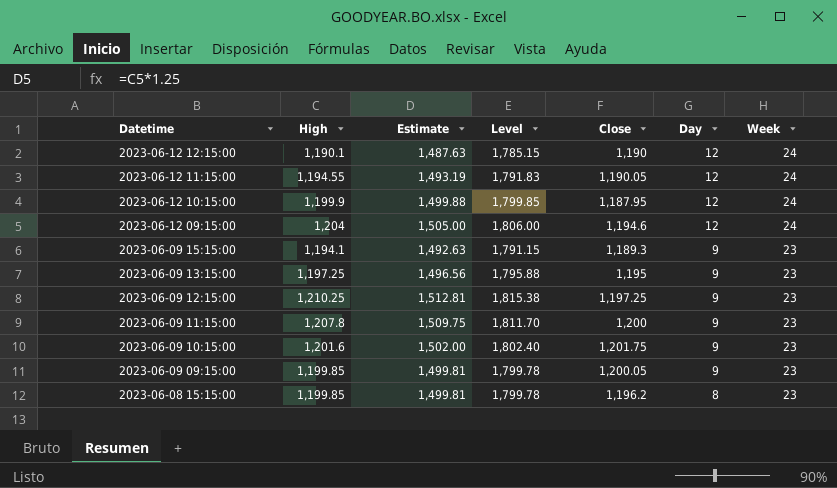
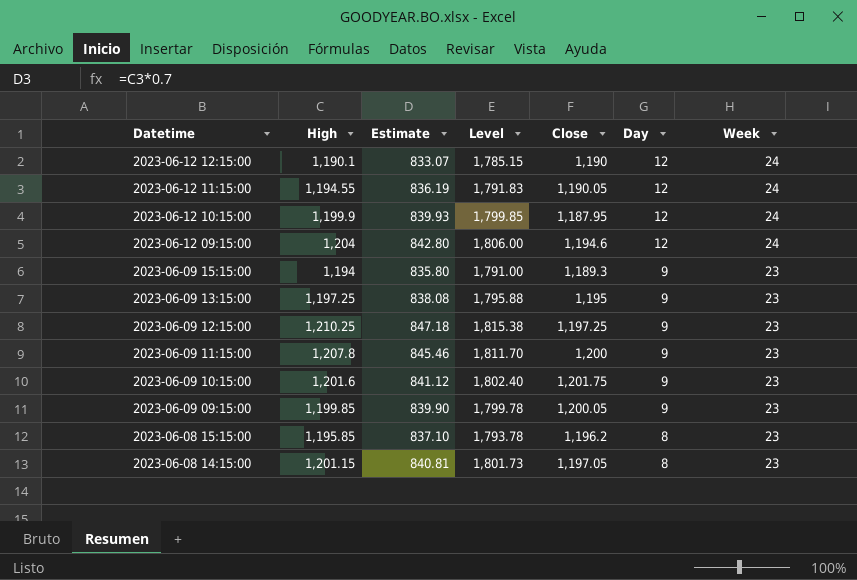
column Estimate | formula: [High] * 1.25 -> [High] * 0.7
2023-06-09 15:15:00 | High: 1,194.1 -> 1,194
2023-06-09 15:15:00 | Level: 1,791.15 -> 1,791.00
2023-06-08 15:15:00 | High: 1,199.85 -> 1,195.85
2023-06-08 15:15:00 | Level: 1,799.78 -> 1,793.78
row 2023-06-08 14:15:00: none -> 1,201.15 | 840.81 | 1,801.73 | 1,197.05 | 8 | 23

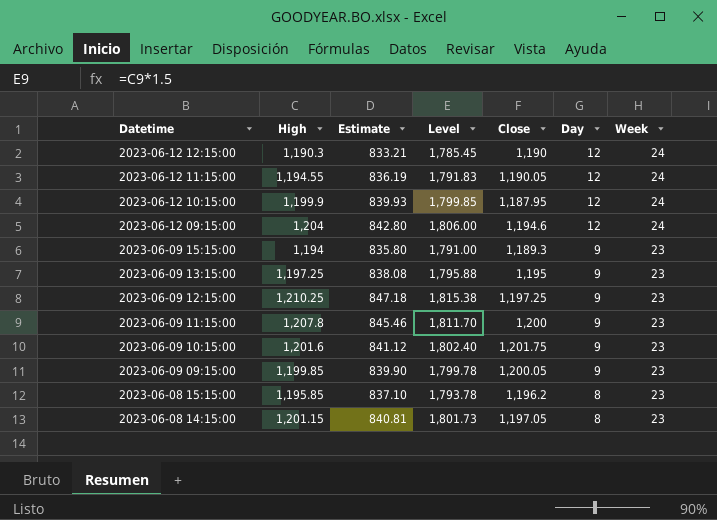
2023-06-12 12:15:00 | High: 1,190.1 -> 1,190.3
2023-06-12 12:15:00 | Estimate: 833.07 -> 833.21
2023-06-12 12:15:00 | Level: 1,785.15 -> 1,785.45

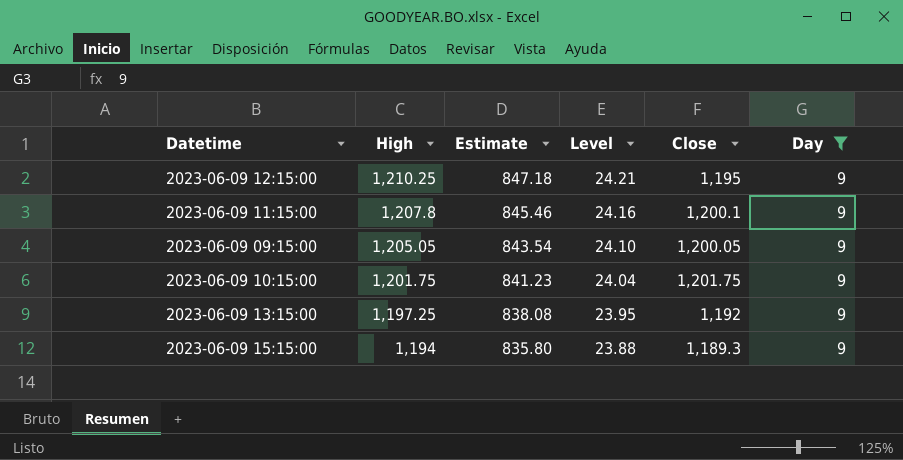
filter: none -> Day = 9
row order: Datetime descending -> High descending
column Week | position: 7 -> none
column Level | formula: [High] * 1.5 -> [High] * 0.02
2023-06-09 12:15:00 | Close: 1,197.25 -> 1,195
2023-06-09 11:15:00 | Close: 1,200 -> 1,200.1
2023-06-09 09:15:00 | High: 1,199.85 -> 1,205.05
2023-06-09 09:15:00 | Estimate: 839.90 -> 843.54
2023-06-09 10:15:00 | High: 1,201.6 -> 1,201.75
2023-06-09 10:15:00 | Estimate: 841.12 -> 841.23
2023-06-09 13:15:00 | Close: 1,195 -> 1,192

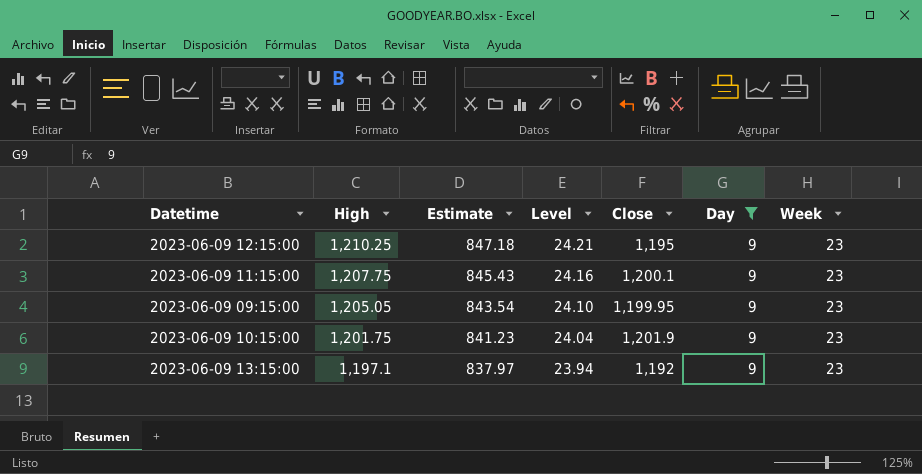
column Week | position: none -> 7
row 2023-06-09 15:15:00: 1,194 | 835.80 | 23.88 | 1,189.3 | 9 -> none
2023-06-09 11:15:00 | High: 1,207.8 -> 1,207.75
2023-06-09 11:15:00 | Estimate: 845.46 -> 845.43
2023-06-09 09:15:00 | Close: 1,200.05 -> 1,199.95
2023-06-09 10:15:00 | Close: 1,201.75 -> 1,201.9
2023-06-09 13:15:00 | High: 1,197.25 -> 1,197.1
2023-06-09 13:15:00 | Estimate: 838.08 -> 837.97
2023-06-09 13:15:00 | Level: 23.95 -> 23.94

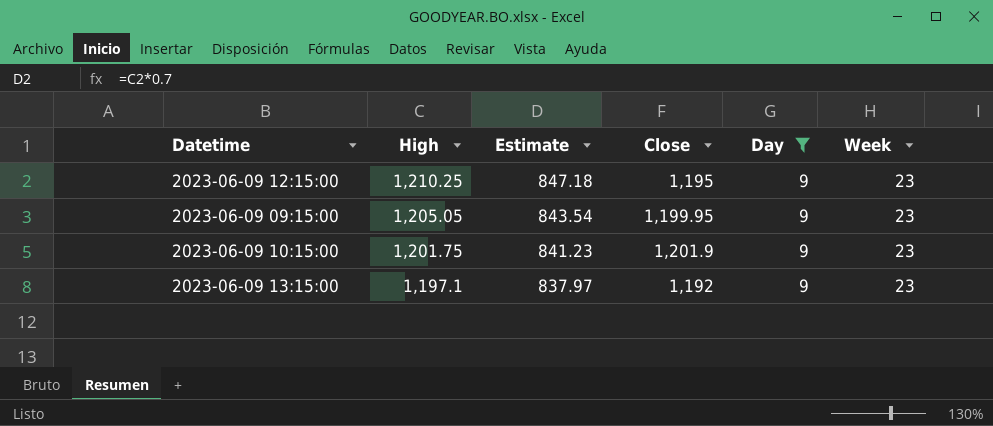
column Level | formula: [High] * 0.02 -> none
row 2023-06-09 11:15:00: 1,207.75 | 845.43 | 24.16 | 1,200.1 | 9 | 23 -> none

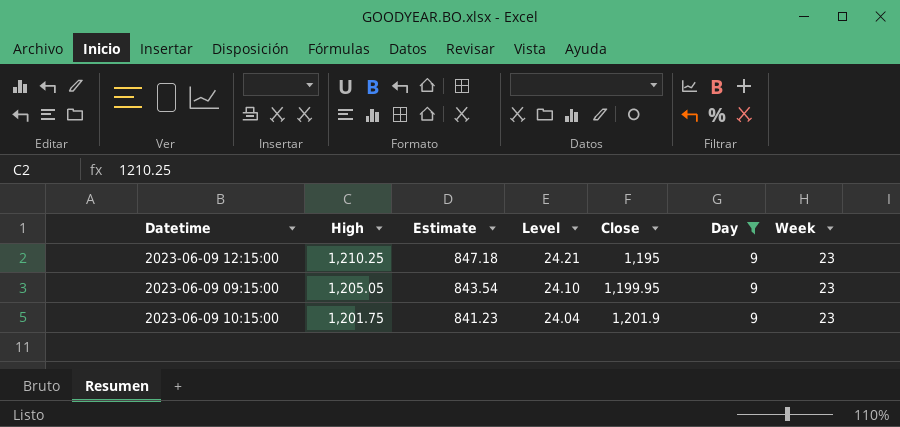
column Level | formula: none -> [High] * 0.02
row 2023-06-09 13:15:00: 1,197.1 | 837.97 | 1,192 | 9 | 23 -> none

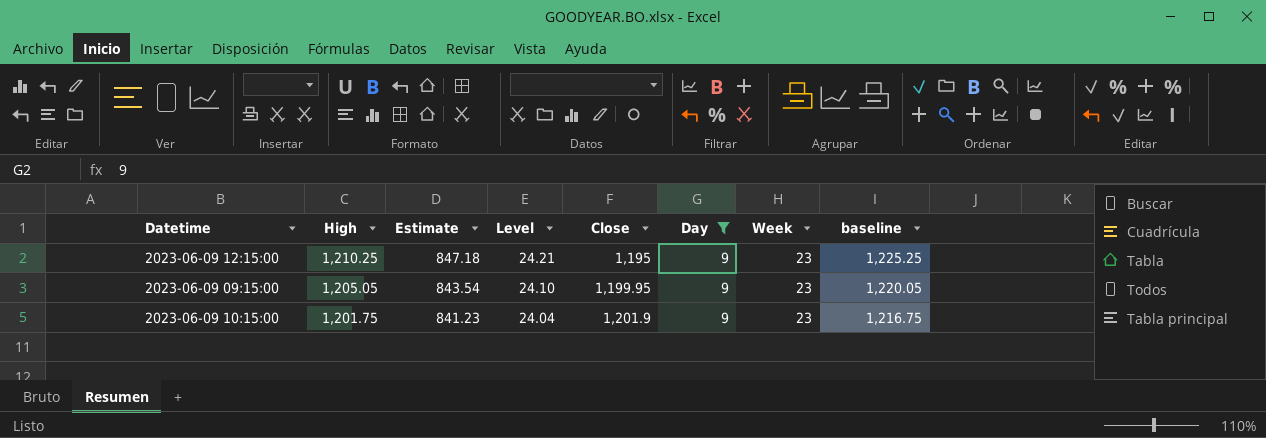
column baseline | formula: none -> [High] + 15

